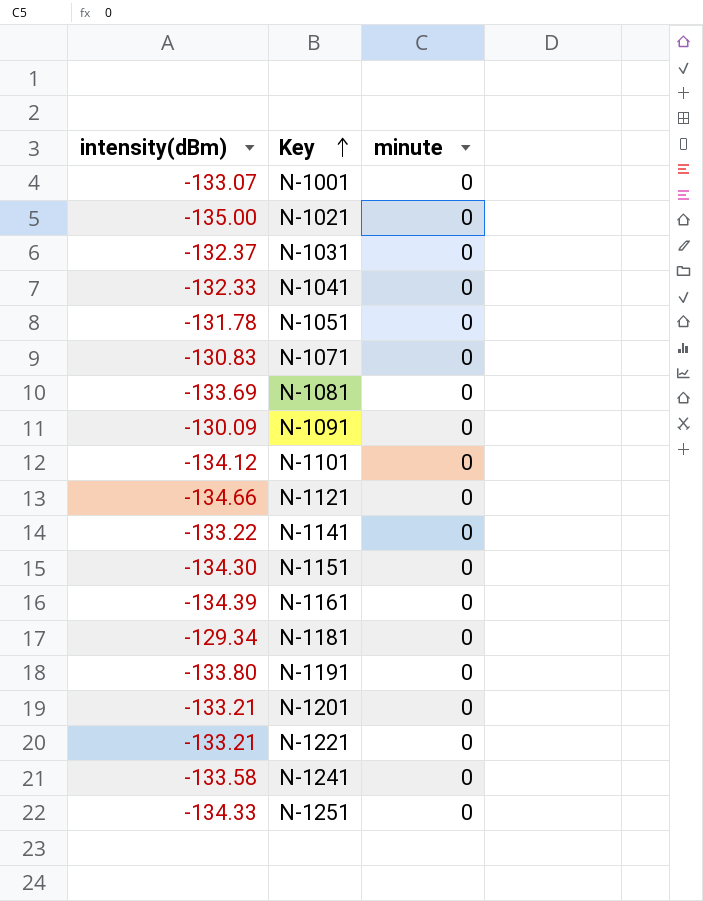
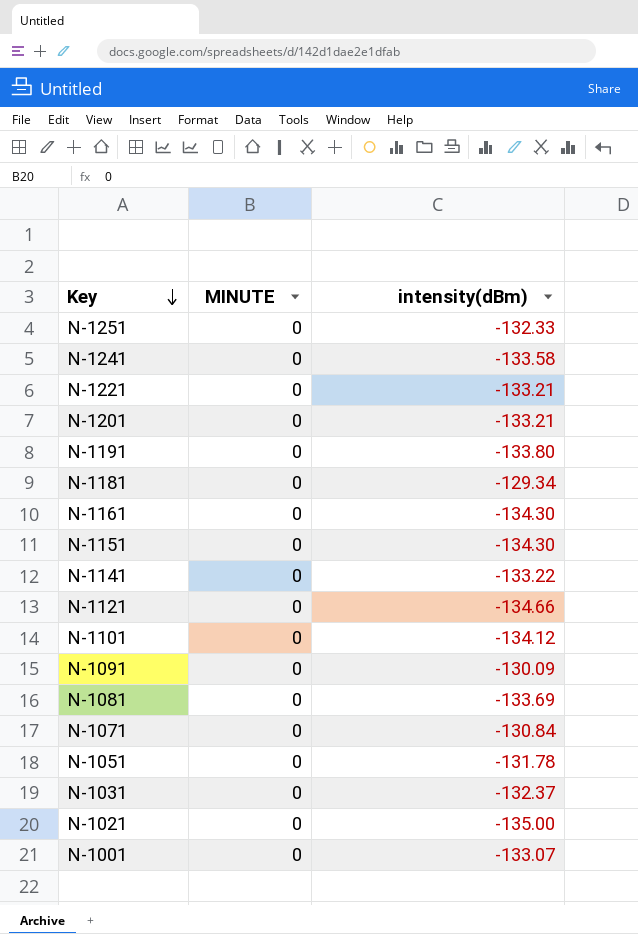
row order: Key ascending -> Key descending
column name: minute -> MINUTE
column intensity(dBm) | position: 1 -> 3
row N-1041: -132.33 | 0 -> none
N-1251 | intensity(dBm): -134.33 -> -132.33
N-1161 | intensity(dBm): -134.39 -> -134.30
N-1071 | intensity(dBm): -130.83 -> -130.84

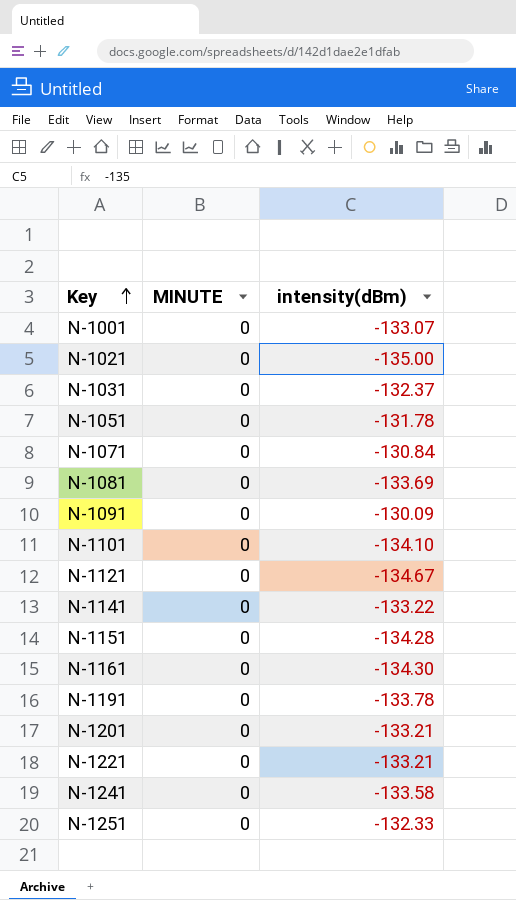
row order: Key descending -> Key ascending
row N-1181: 0 | -129.34 -> none
N-1101 | intensity(dBm): -134.12 -> -134.10
N-1121 | intensity(dBm): -134.66 -> -134.67
N-1151 | intensity(dBm): -134.30 -> -134.28
N-1191 | intensity(dBm): -133.80 -> -133.78

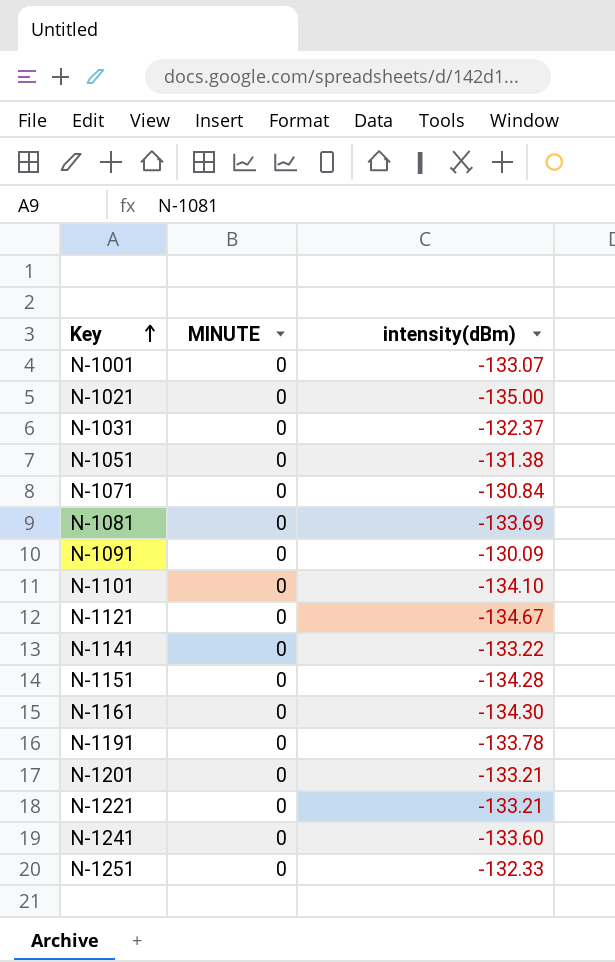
N-1051 | intensity(dBm): -131.78 -> -131.38
N-1241 | intensity(dBm): -133.58 -> -133.60

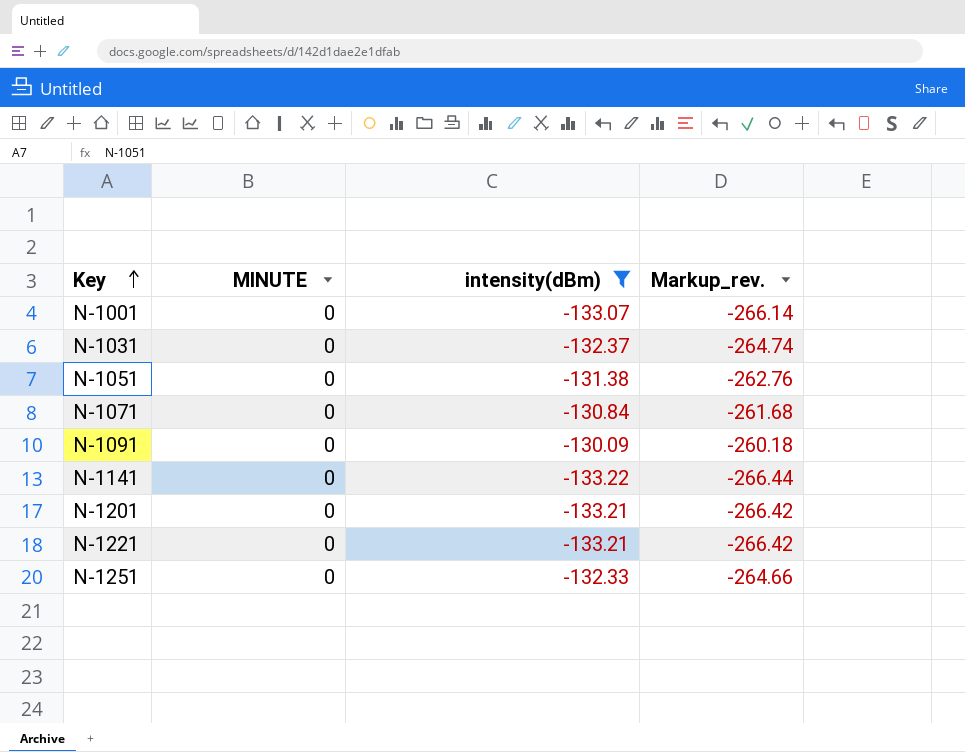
filter: none -> intensity(dBm) >= -133.22
column Markup_rev. | formula: none -> [intensity(dBm)] * 2

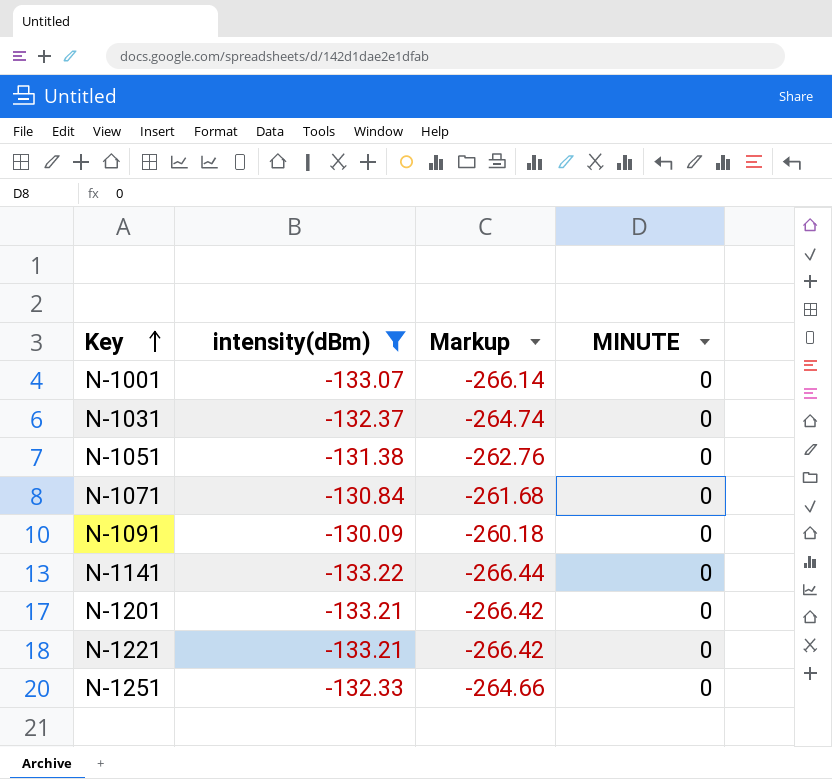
column name: Markup_rev. -> Markup
column MINUTE | position: 2 -> 4

